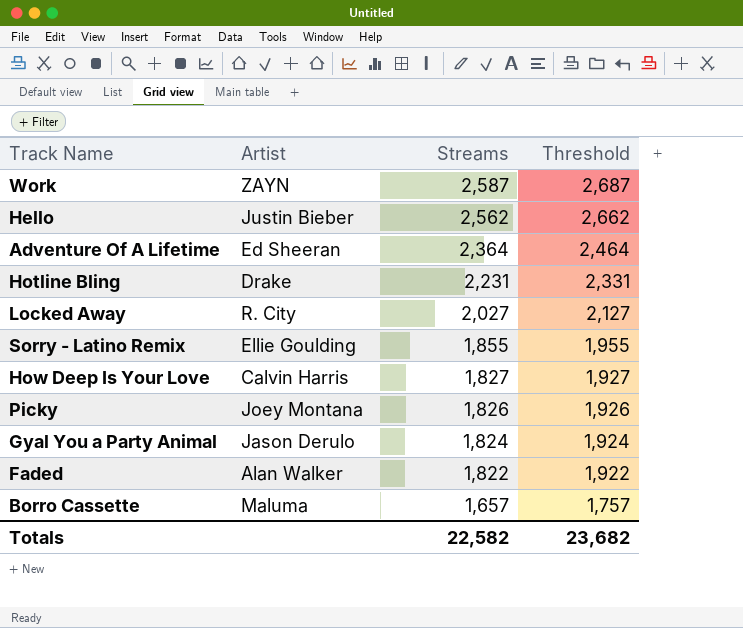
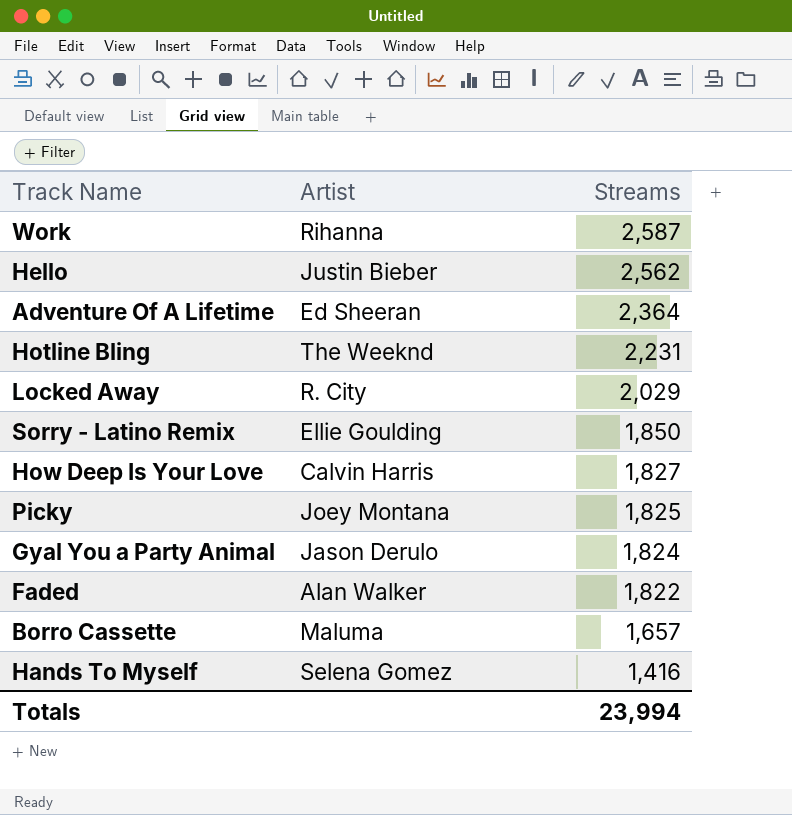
column Threshold | formula: [Streams] + 100 -> none
Work | Artist: ZAYN -> Rihanna
Hotline Bling | Artist: Drake -> The Weeknd
Locked Away | Streams: 2,027 -> 2,029
Sorry - Latino Remix | Streams: 1,855 -> 1,850
Picky | Streams: 1,826 -> 1,825
row Hands To Myself: none -> Selena Gomez | 1,416
Totals | Streams: 22,582 -> 23,994

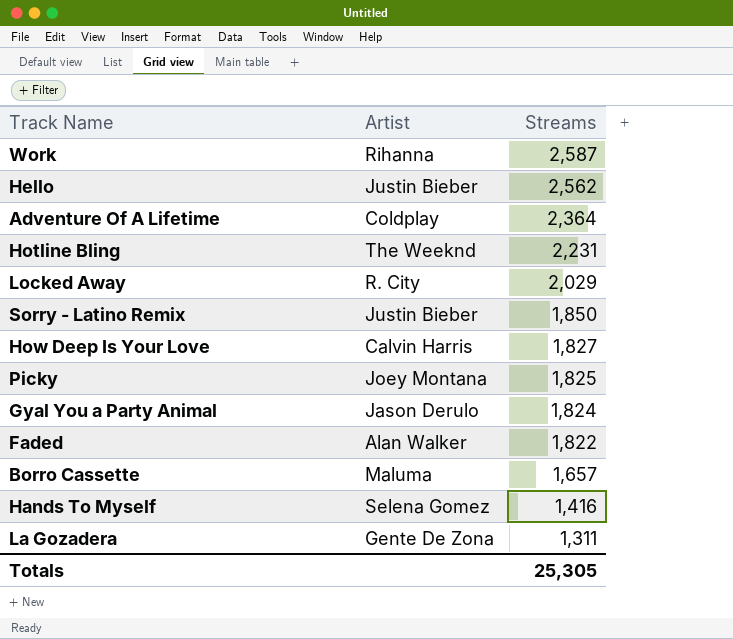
Adventure Of A Lifetime | Artist: Ed Sheeran -> Coldplay
Sorry - Latino Remix | Artist: Ellie Goulding -> Justin Bieber
row La Gozadera: none -> Gente De Zona | 1,311
Totals | Streams: 23,994 -> 25,305

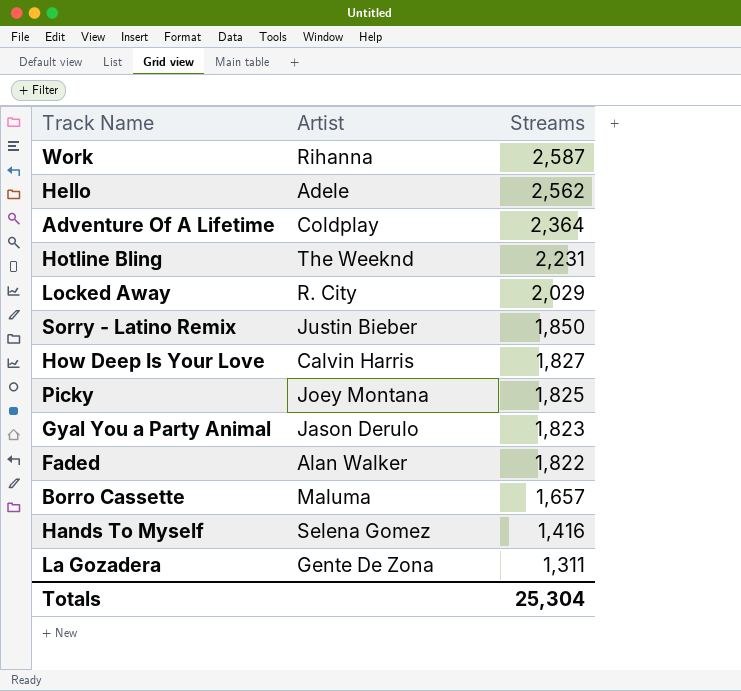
Hello | Artist: Justin Bieber -> Adele
Gyal You a Party Animal | Streams: 1,824 -> 1,823
Totals | Streams: 25,305 -> 25,304

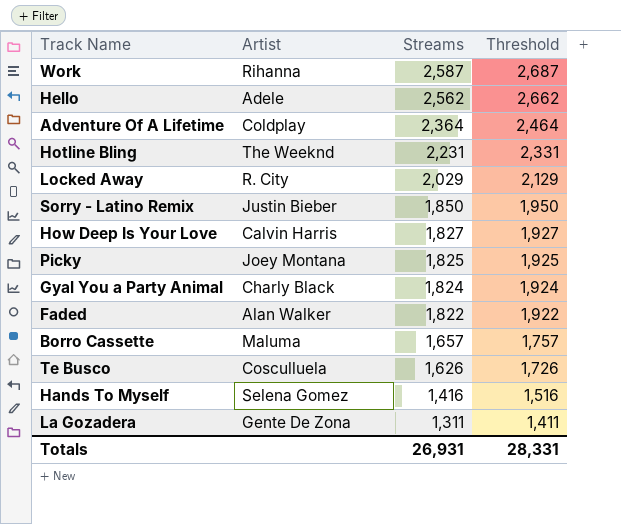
column Threshold | formula: none -> [Streams] + 100
Gyal You a Party Animal | Artist: Jason Derulo -> Charly Black
Gyal You a Party Animal | Streams: 1,823 -> 1,824
row Te Busco: none -> Cosculluela | 1,626 | 1,726
Totals | Streams: 25,304 -> 26,931

